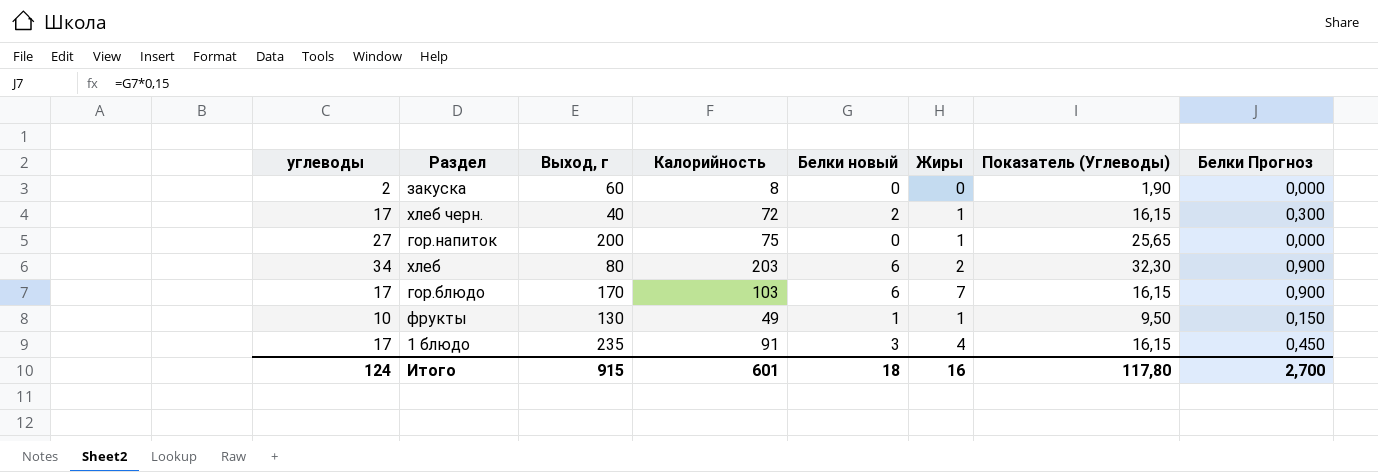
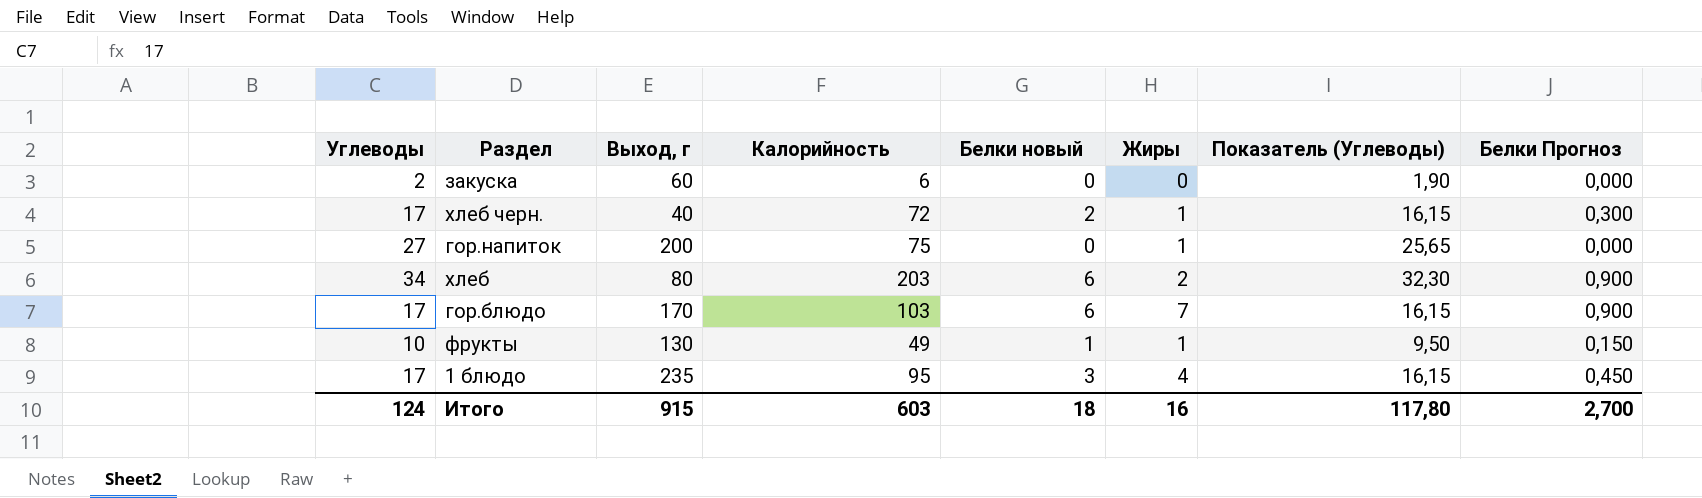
column name: углеводы -> Углеводы
закуска | Калорийность: 8 -> 6
1 блюдо | Калорийность: 91 -> 95
Итого | Калорийность: 601 -> 603

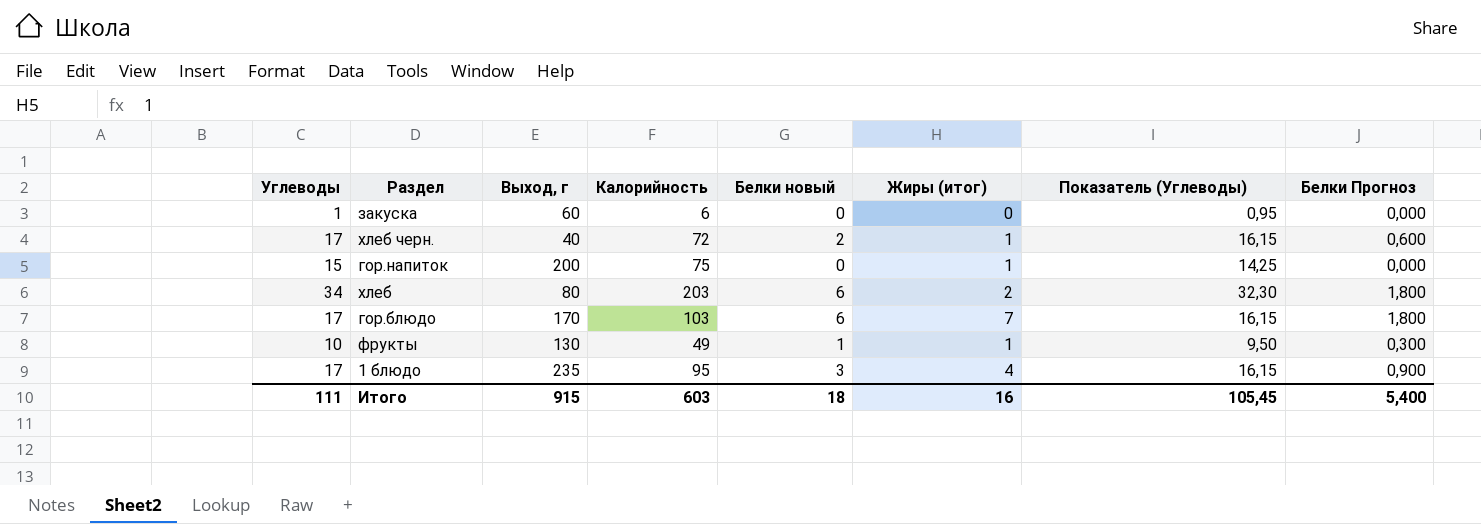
column name: Жиры -> Жиры (итог)
column Белки Прогноз | formula: [Белки новый] * 0,15 -> [Белки новый] * 0,3
закуска | Углеводы: 2 -> 1
закуска | Показатель (Углеводы): 1,90 -> 0,95
гор.напиток | Углеводы: 27 -> 15
гор.напиток | Показатель (Углеводы): 25,65 -> 14,25
Итого | Углеводы: 124 -> 111
Итого | Показатель (Углеводы): 117,80 -> 105,45
Итого | Белки Прогноз: 2,700 -> 5,400

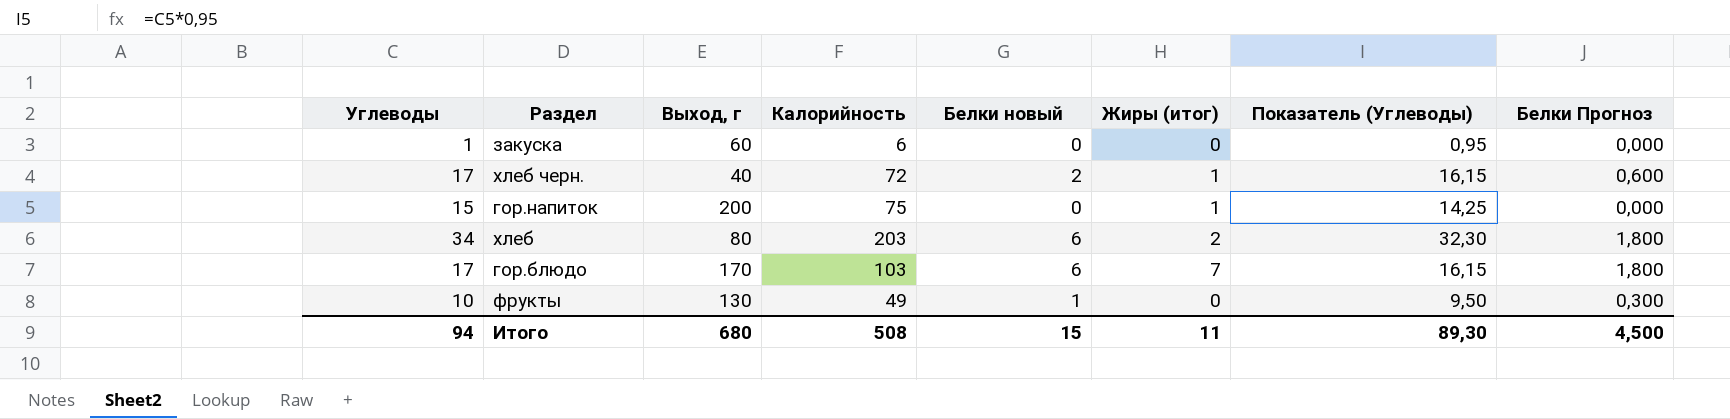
row 1 блюдо: 17 | 235 | 95 | 3 | 4 | 16,15 | 0,900 -> none
фрукты | Жиры (итог): 1 -> 0
Итого | Углеводы: 111 -> 94
Итого | Выход, г: 915 -> 680
Итого | Калорийность: 603 -> 508
Итого | Белки новый: 18 -> 15
Итого | Жиры (итог): 16 -> 11
Итого | Показатель (Углеводы): 105,45 -> 89,30
Итого | Белки Прогноз: 5,400 -> 4,500

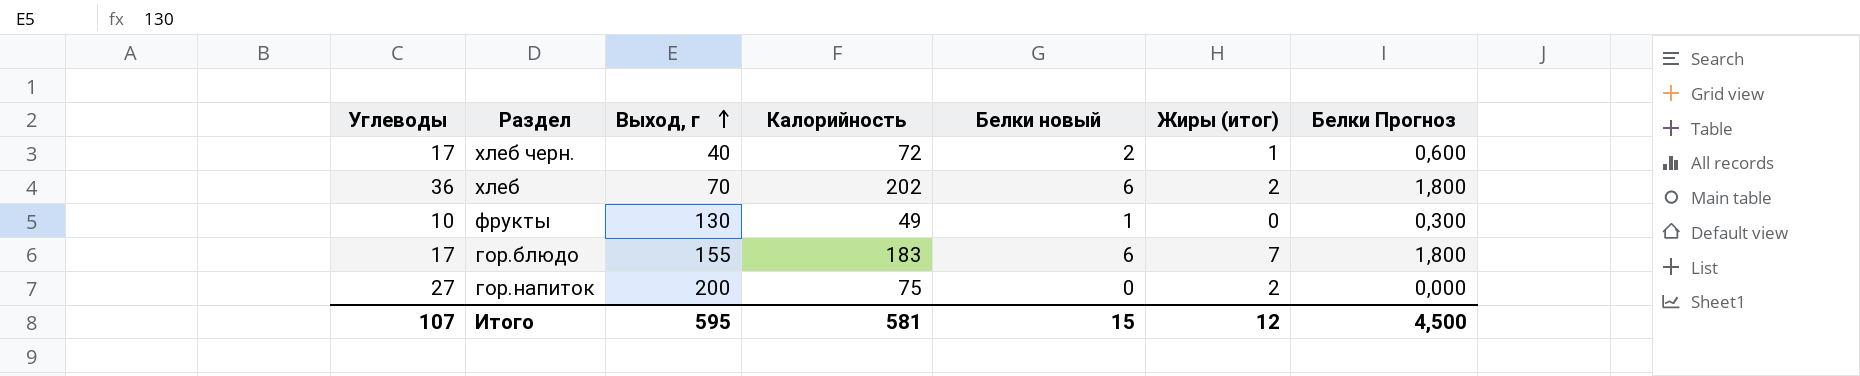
row order: none -> Выход, г ascending
column Показатель (Углеводы) | formula: [Углеводы] * 0,95 -> none
row закуска: 1 | 60 | 6 | 0 | 0 | 0,95 | 0,000 -> none
хлеб | Углеводы: 34 -> 36
хлеб | Выход, г: 80 -> 70
хлеб | Калорийность: 203 -> 202
гор.блюдо | Выход, г: 170 -> 155
гор.блюдо | Калорийность: 103 -> 183
гор.напиток | Углеводы: 15 -> 27
гор.напиток | Жиры (итог): 1 -> 2
Итого | Углеводы: 94 -> 107
Итого | Выход, г: 680 -> 595
Итого | Калорийность: 508 -> 581
Итого | Жиры (итог): 11 -> 12

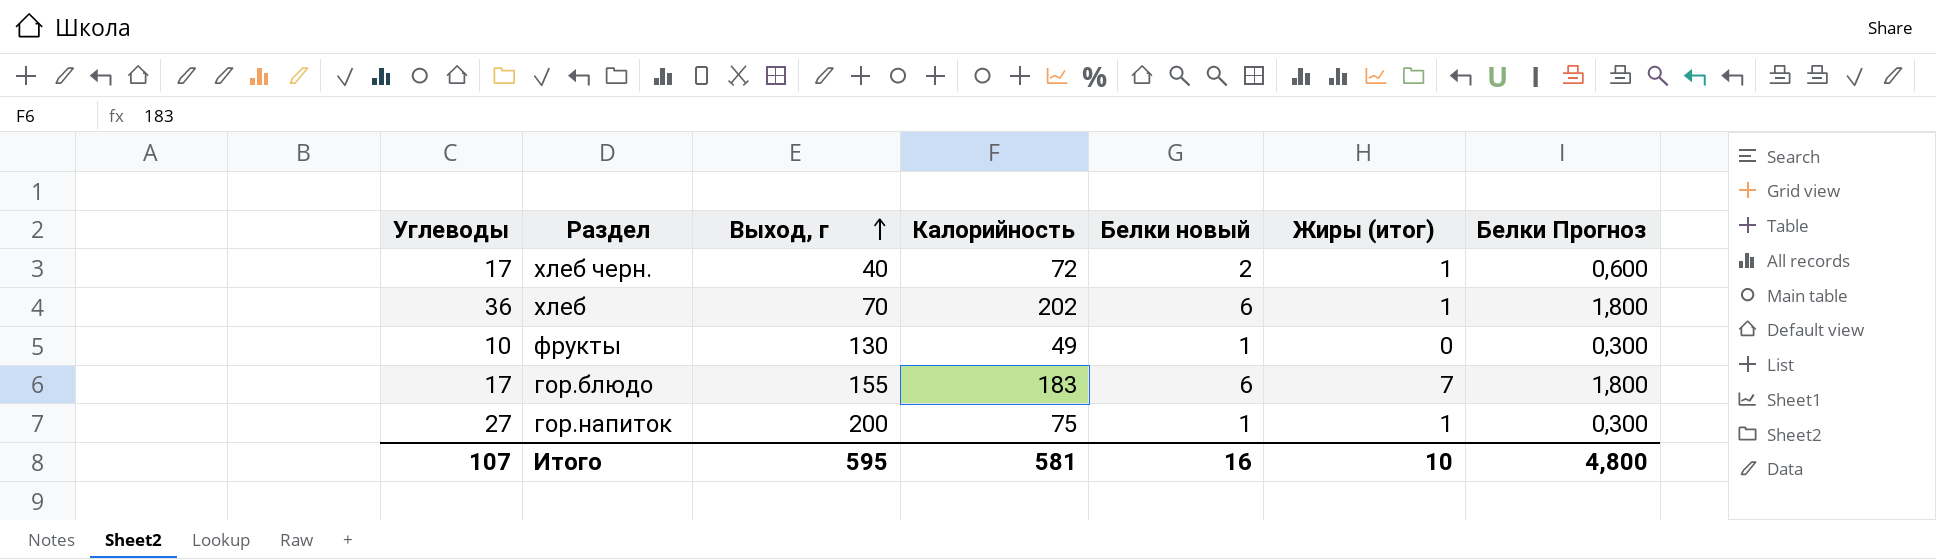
хлеб | Жиры (итог): 2 -> 1
гор.напиток | Белки новый: 0 -> 1
гор.напиток | Жиры (итог): 2 -> 1
гор.напиток | Белки Прогноз: 0,000 -> 0,300
Итого | Белки новый: 15 -> 16
Итого | Жиры (итог): 12 -> 10
Итого | Белки Прогноз: 4,500 -> 4,800

